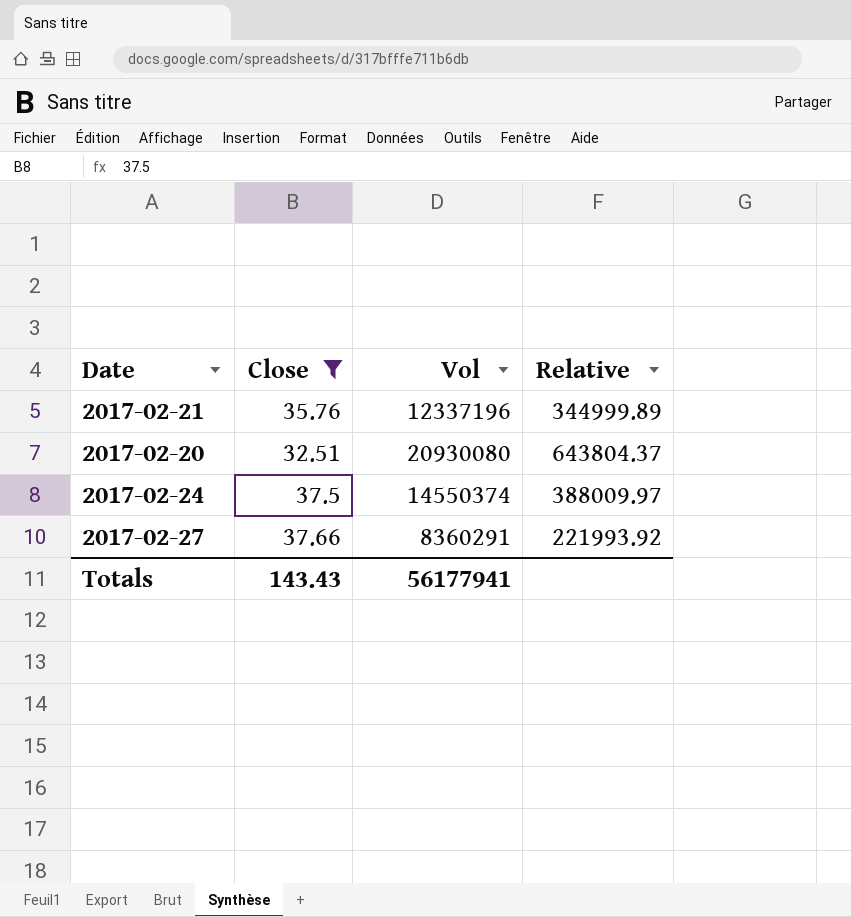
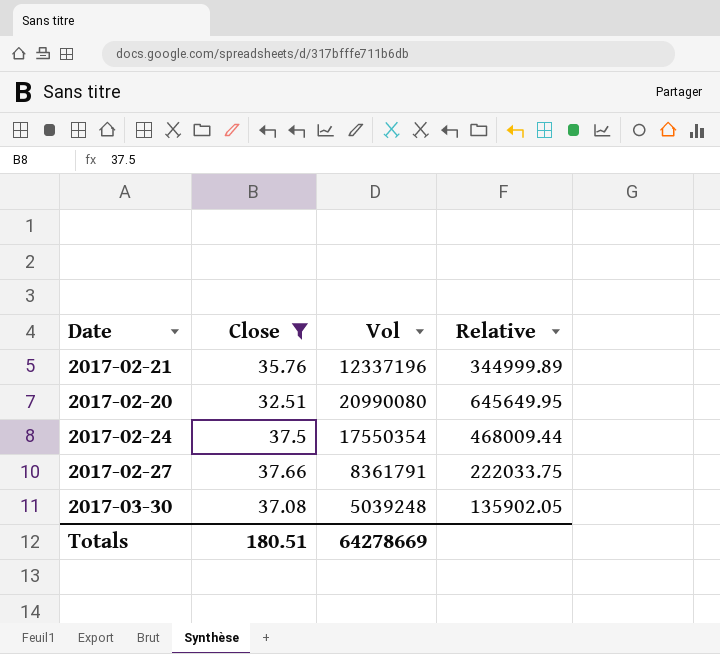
2017-02-20 | Vol: 20930080 -> 20990080
2017-02-20 | Relative: 643804.37 -> 645649.95
2017-02-24 | Vol: 14550374 -> 17550354
2017-02-24 | Relative: 388009.97 -> 468009.44
2017-02-27 | Vol: 8360291 -> 8361791
2017-02-27 | Relative: 221993.92 -> 222033.75
row 2017-03-30: none -> 37.08 | 5039248 | 135902.05
Totals | Close: 143.43 -> 180.51
Totals | Vol: 56177941 -> 64278669

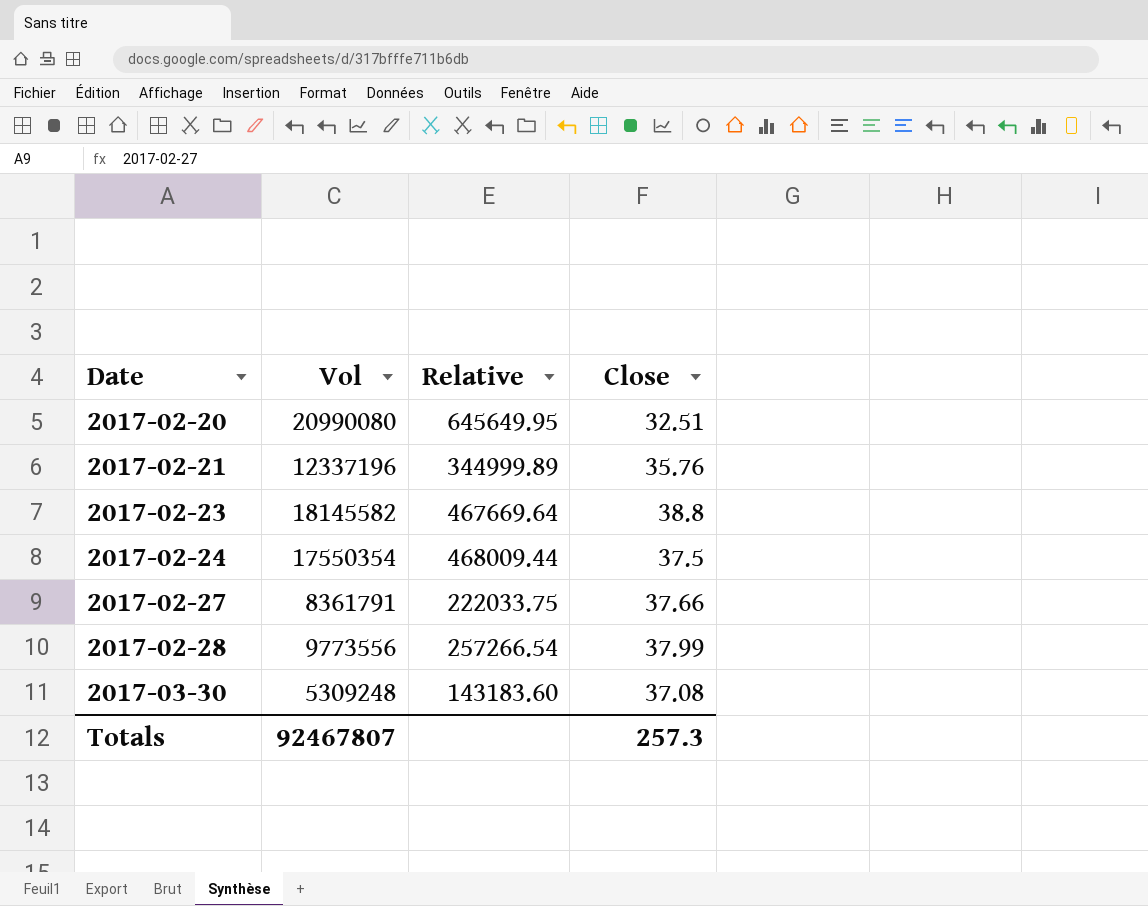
filter: Close <= 37.66 -> none
row order: none -> Date ascending
column Close | position: 2 -> 4
2017-03-30 | Vol: 5039248 -> 5309248
2017-03-30 | Relative: 135902.05 -> 143183.60
Totals | Vol: 64278669 -> 92467807
Totals | Close: 180.51 -> 257.3

